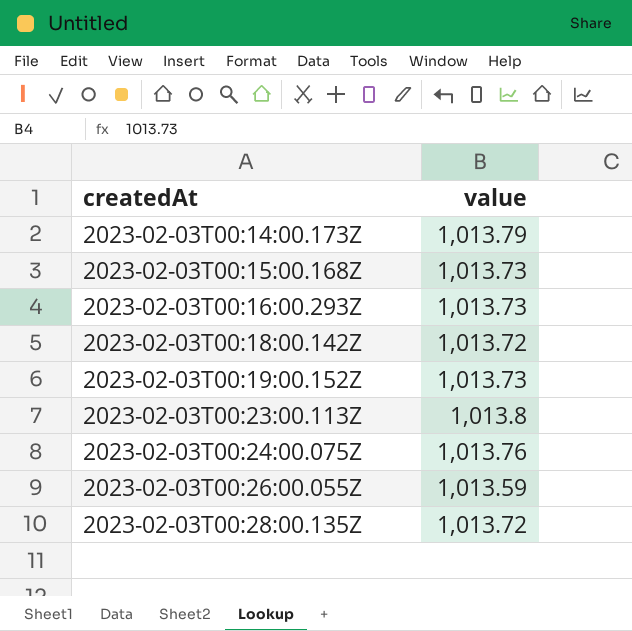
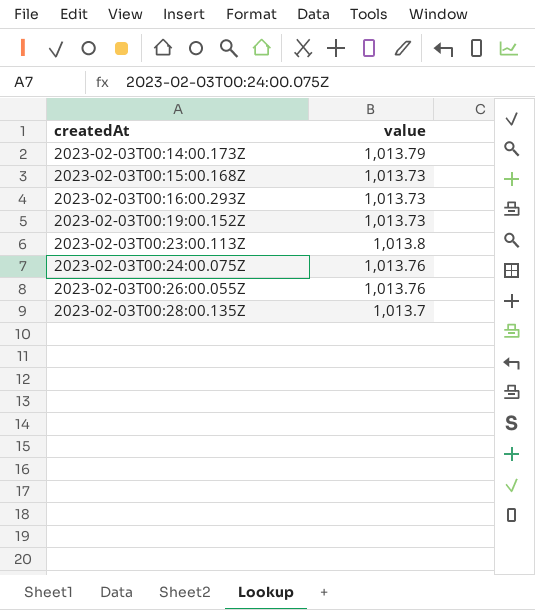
row 2023-02-03T00:18:00.142Z: 1,013.72 -> none
2023-02-03T00:26:00.055Z | value: 1,013.59 -> 1,013.76
2023-02-03T00:28:00.135Z | value: 1,013.72 -> 1,013.7

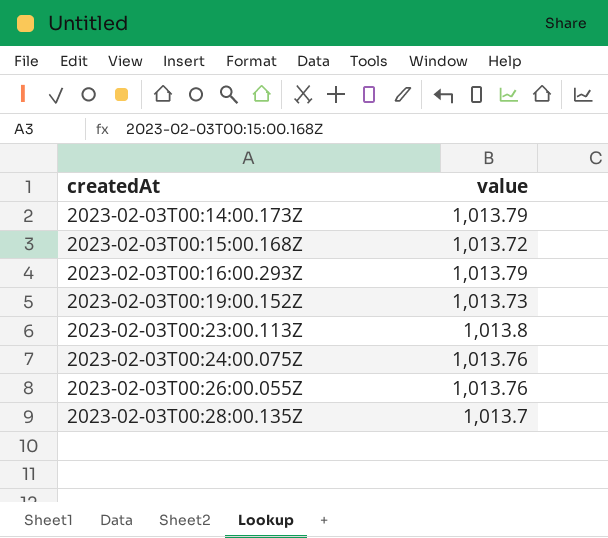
2023-02-03T00:15:00.168Z | value: 1,013.73 -> 1,013.72
2023-02-03T00:16:00.293Z | value: 1,013.73 -> 1,013.79

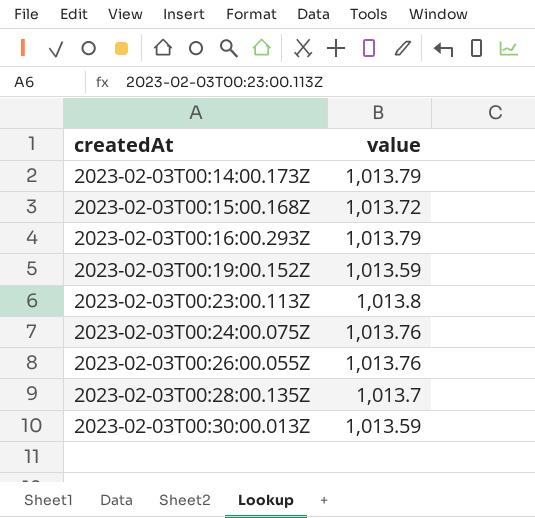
2023-02-03T00:19:00.152Z | value: 1,013.73 -> 1,013.59
row 2023-02-03T00:30:00.013Z: none -> 1,013.59

